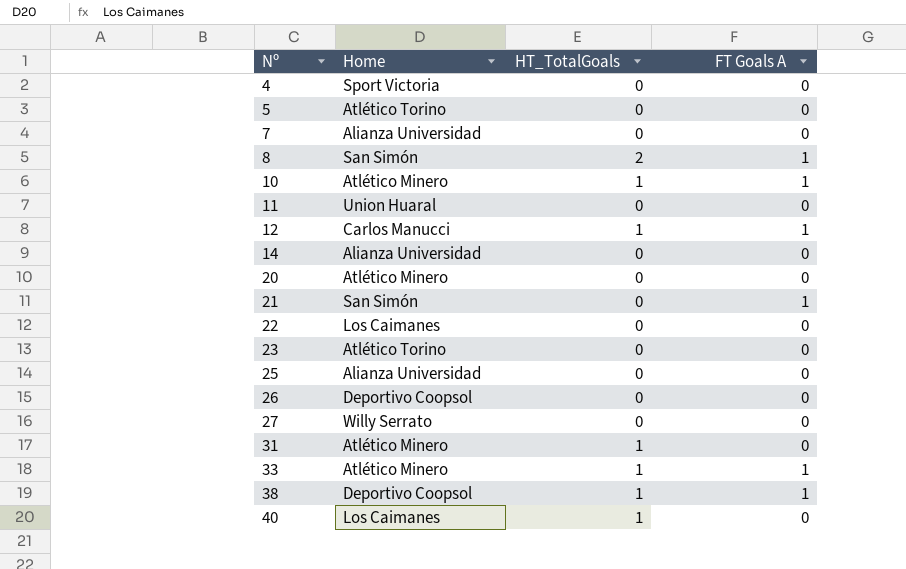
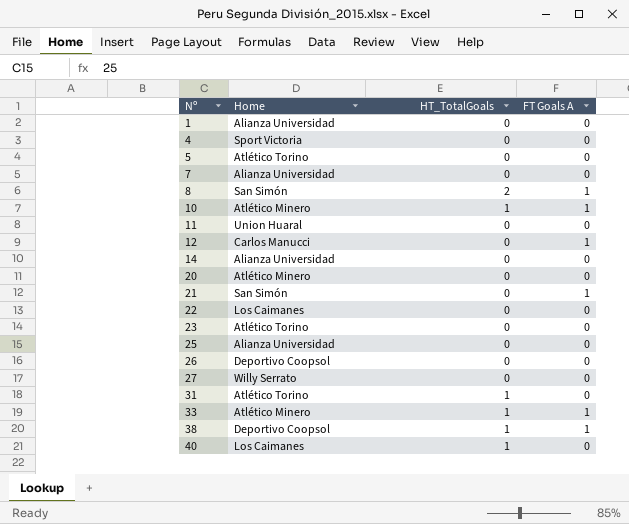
row 1: none -> Alianza Universidad | 0 | 0
12 | HT_TotalGoals: 1 -> 0
31 | Home: Atlético Minero -> Atlético Torino

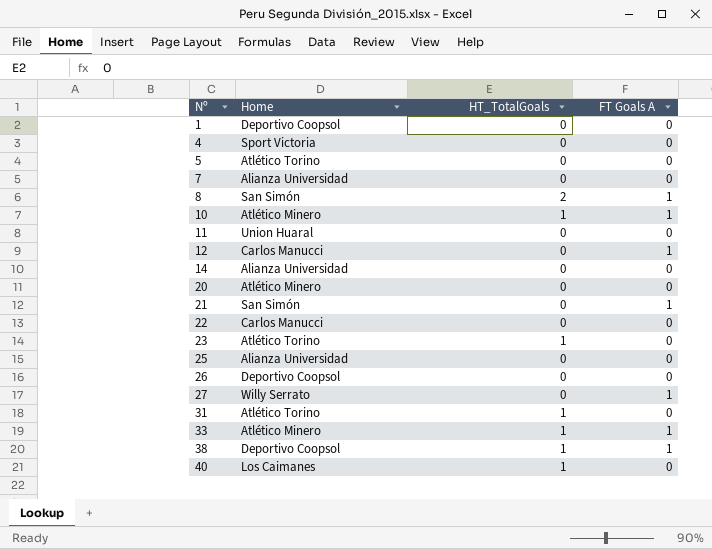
1 | Home: Alianza Universidad -> Deportivo Coopsol
22 | Home: Los Caimanes -> Carlos Manucci
23 | HT_TotalGoals: 0 -> 1
27 | FT Goals A: 0 -> 1

